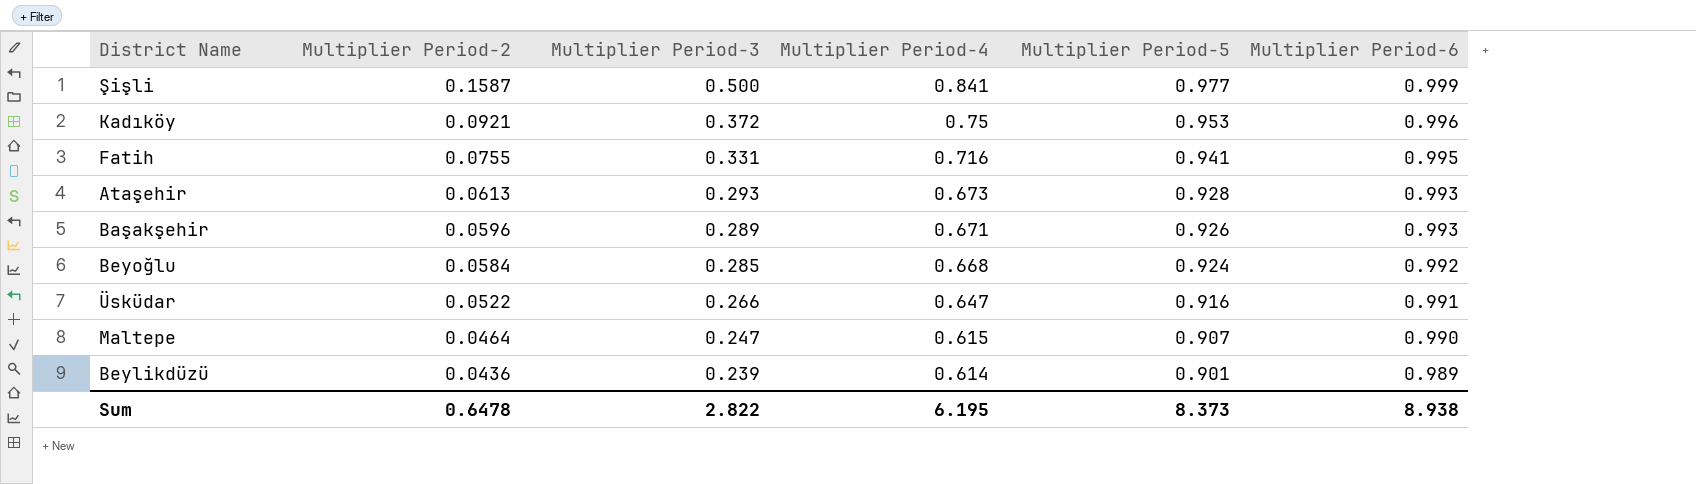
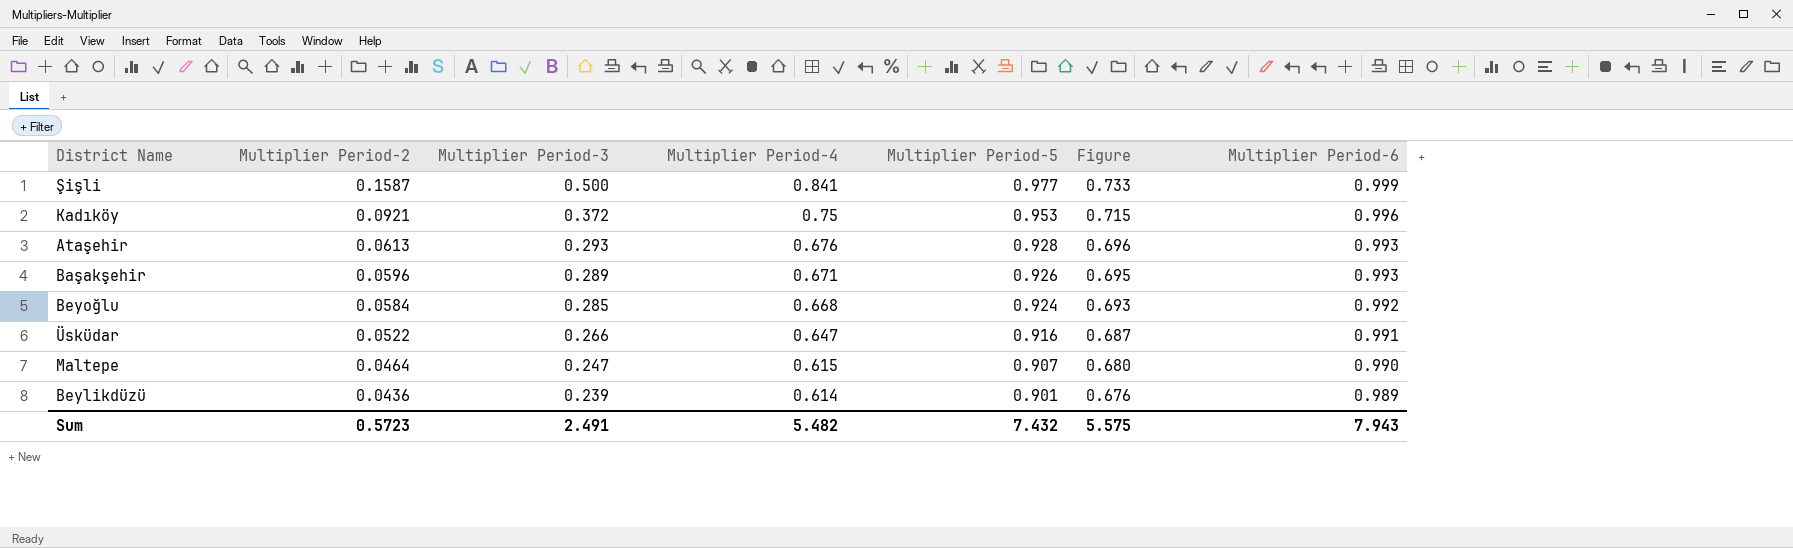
column Figure | formula: none -> [Multiplier Period-5] * 0.75
row Fatih: 0.0755 | 0.331 | 0.716 | 0.941 | 0.995 -> none
Ataşehir | Multiplier Period-4: 0.673 -> 0.676
Sum | Multiplier Period-2: 0.6478 -> 0.5723
Sum | Multiplier Period-3: 2.822 -> 2.491
Sum | Multiplier Period-4: 6.195 -> 5.482
Sum | Multiplier Period-5: 8.373 -> 7.432
Sum | Multiplier Period-6: 8.938 -> 7.943

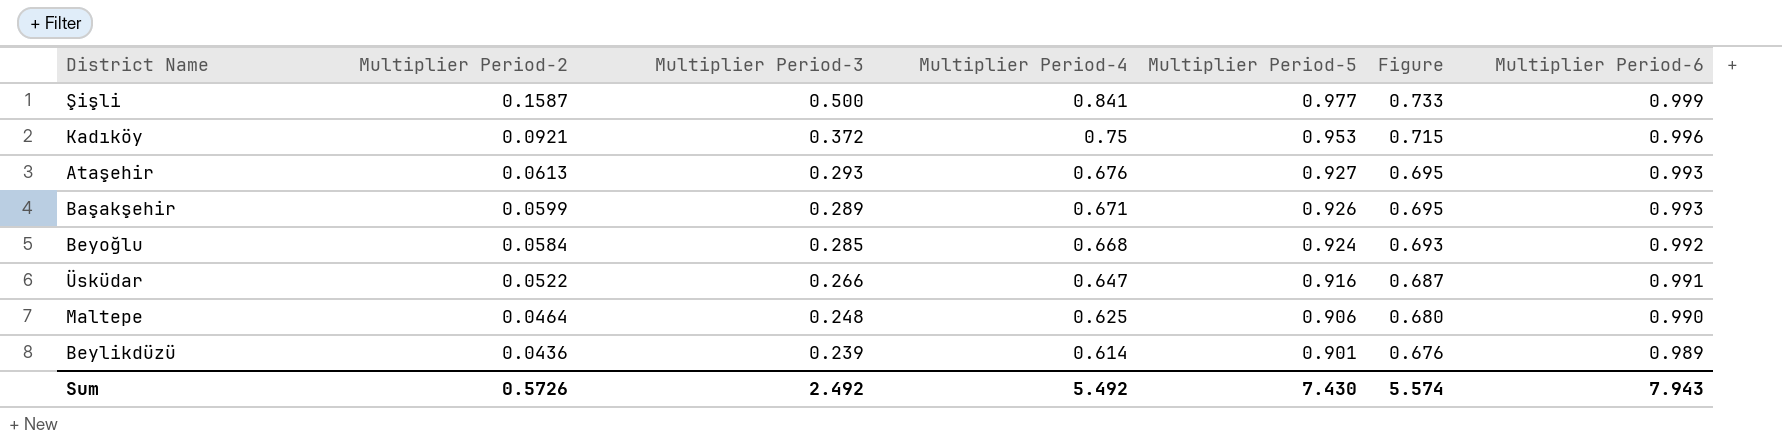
Ataşehir | Multiplier Period-5: 0.928 -> 0.927
Ataşehir | Figure: 0.696 -> 0.695
Başakşehir | Multiplier Period-2: 0.0596 -> 0.0599
Maltepe | Multiplier Period-3: 0.247 -> 0.248
Maltepe | Multiplier Period-4: 0.615 -> 0.625
Maltepe | Multiplier Period-5: 0.907 -> 0.906
Sum | Multiplier Period-2: 0.5723 -> 0.5726
Sum | Multiplier Period-3: 2.491 -> 2.492
Sum | Multiplier Period-4: 5.482 -> 5.492
Sum | Multiplier Period-5: 7.432 -> 7.430
Sum | Figure: 5.575 -> 5.574

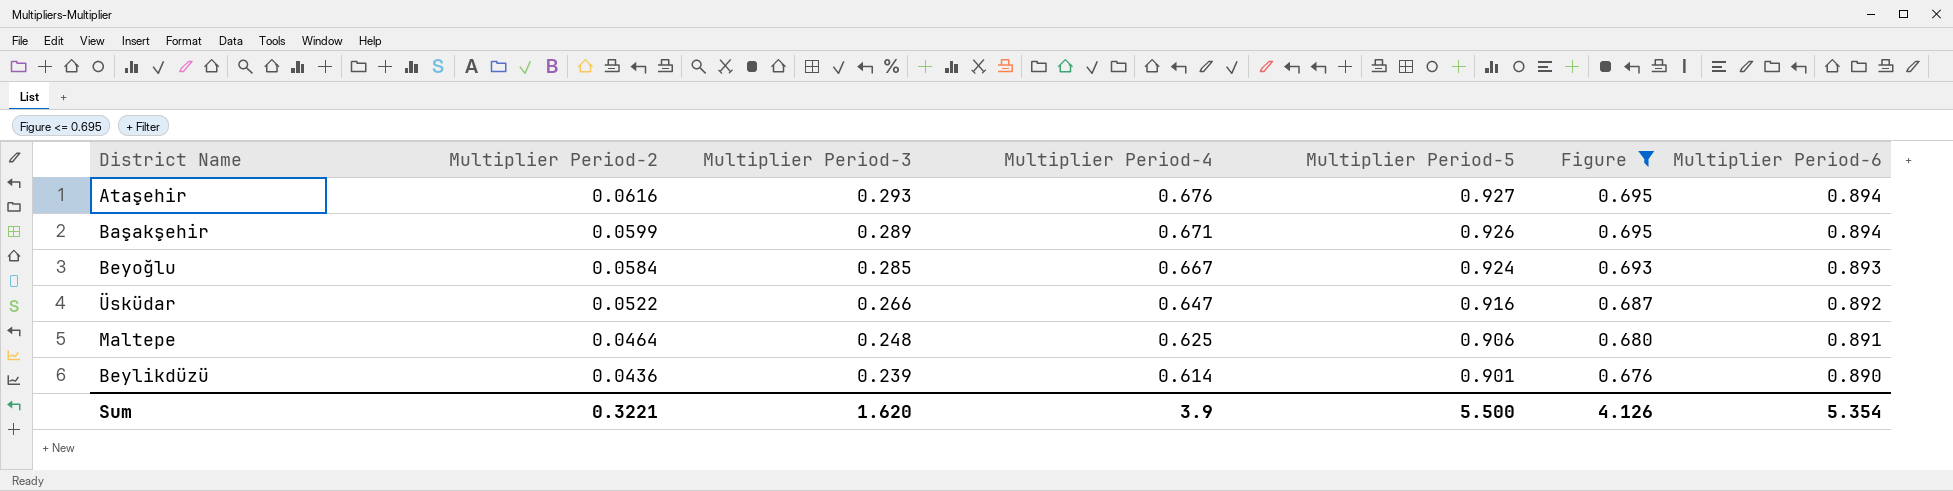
filter: none -> Figure <= 0.695
Ataşehir | Multiplier Period-2: 0.0613 -> 0.0616
Ataşehir | Multiplier Period-6: 0.993 -> 0.894
Başakşehir | Multiplier Period-6: 0.993 -> 0.894
Beyoğlu | Multiplier Period-4: 0.668 -> 0.667
Beyoğlu | Multiplier Period-6: 0.992 -> 0.893
Üsküdar | Multiplier Period-6: 0.991 -> 0.892
Maltepe | Multiplier Period-6: 0.990 -> 0.891
Beylikdüzü | Multiplier Period-6: 0.989 -> 0.890
Sum | Multiplier Period-2: 0.5726 -> 0.3221
Sum | Multiplier Period-3: 2.492 -> 1.620
Sum | Multiplier Period-4: 5.492 -> 3.9
Sum | Multiplier Period-5: 7.430 -> 5.500
Sum | Figure: 5.574 -> 4.126
Sum | Multiplier Period-6: 7.943 -> 5.354

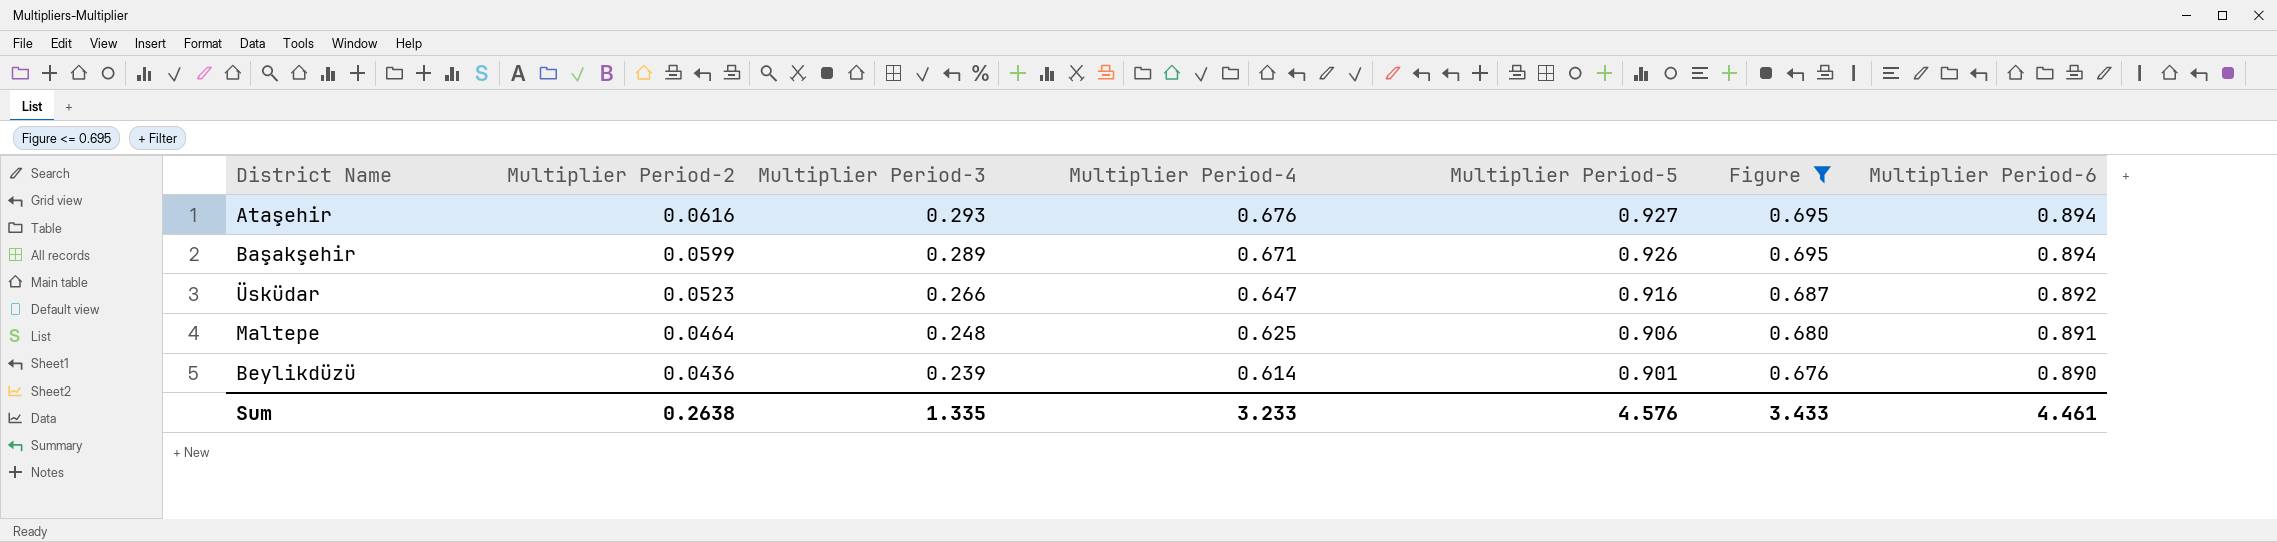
row Beyoğlu: 0.0584 | 0.285 | 0.667 | 0.924 | 0.693 | 0.893 -> none
Üsküdar | Multiplier Period-2: 0.0522 -> 0.0523
Sum | Multiplier Period-2: 0.3221 -> 0.2638
Sum | Multiplier Period-3: 1.620 -> 1.335
Sum | Multiplier Period-4: 3.9 -> 3.233
Sum | Multiplier Period-5: 5.500 -> 4.576
Sum | Figure: 4.126 -> 3.433
Sum | Multiplier Period-6: 5.354 -> 4.461

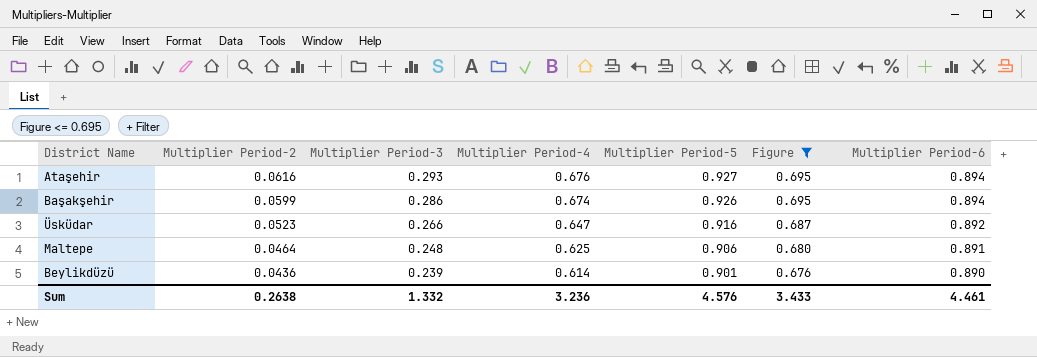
Başakşehir | Multiplier Period-3: 0.289 -> 0.286
Başakşehir | Multiplier Period-4: 0.671 -> 0.674
Sum | Multiplier Period-3: 1.335 -> 1.332
Sum | Multiplier Period-4: 3.233 -> 3.236

